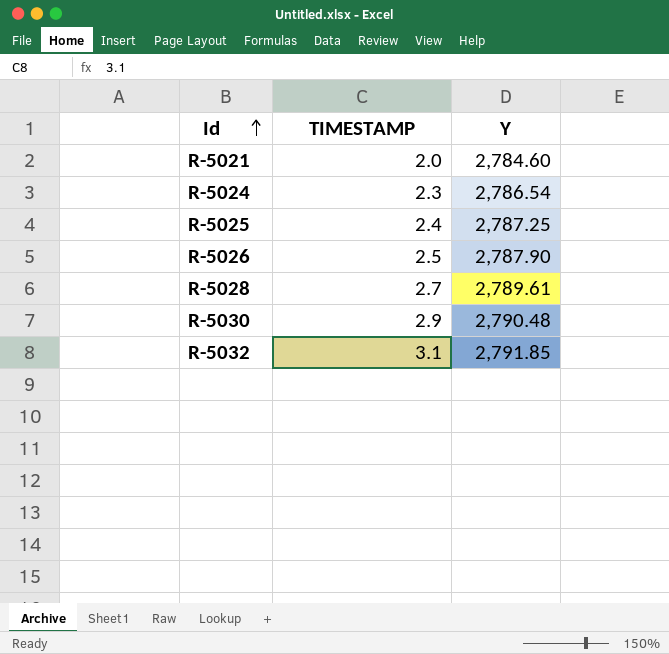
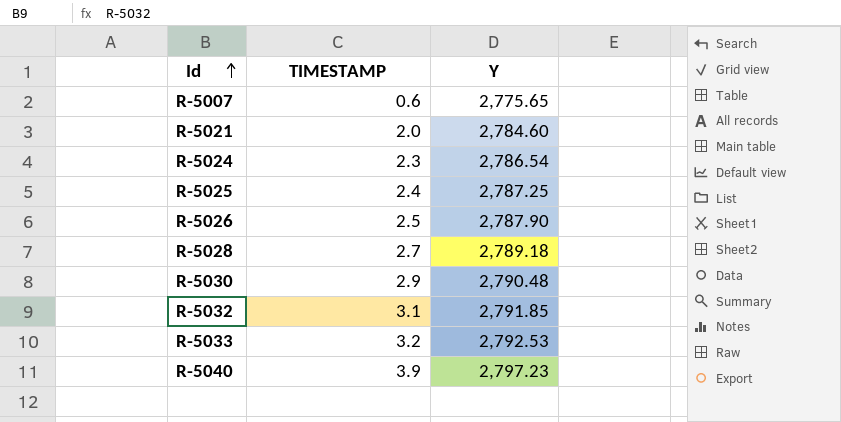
row R-5007: none -> 0.6 | 2,775.65
R-5028 | Y: 2,789.61 -> 2,789.18
row R-5033: none -> 3.2 | 2,792.53
row R-5040: none -> 3.9 | 2,797.23

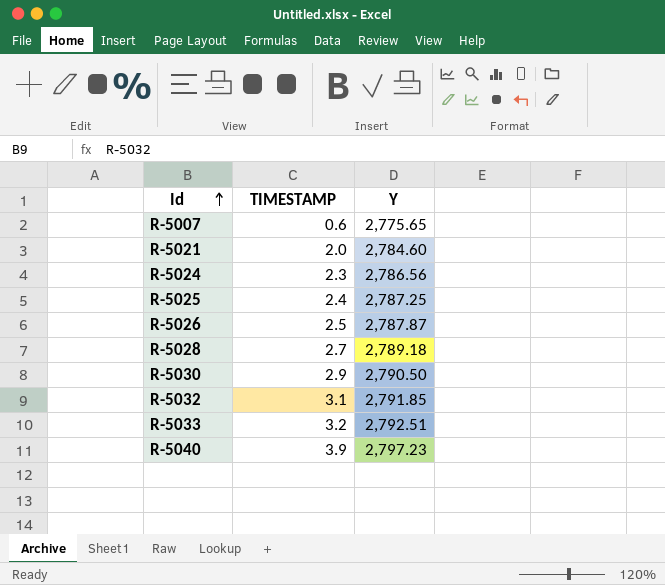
R-5024 | Y: 2,786.54 -> 2,786.56
R-5026 | Y: 2,787.90 -> 2,787.87
R-5030 | Y: 2,790.48 -> 2,790.50
R-5033 | Y: 2,792.53 -> 2,792.51

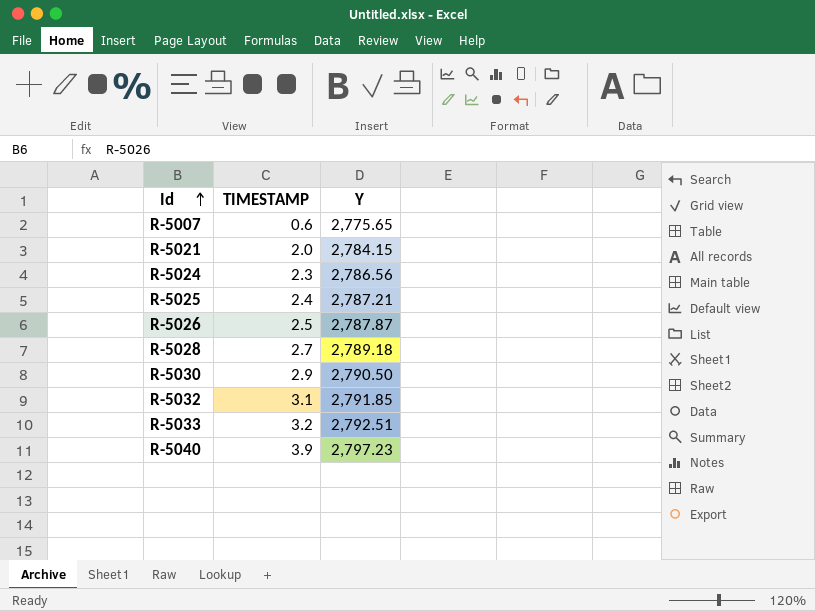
R-5021 | Y: 2,784.60 -> 2,784.15
R-5025 | Y: 2,787.25 -> 2,787.21

